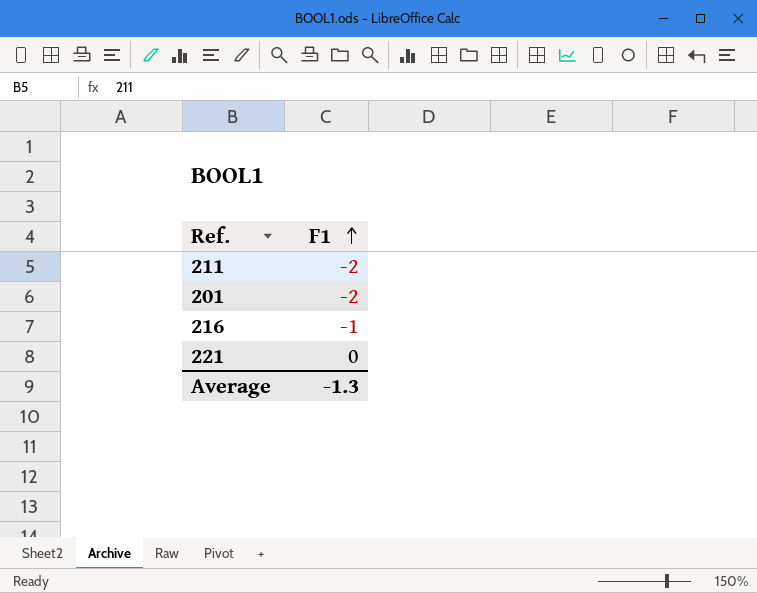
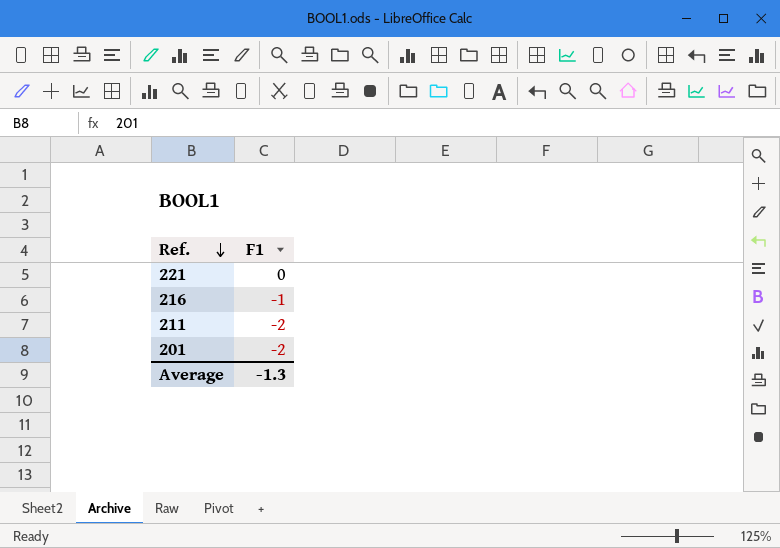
row order: F1 ascending -> Ref. descending

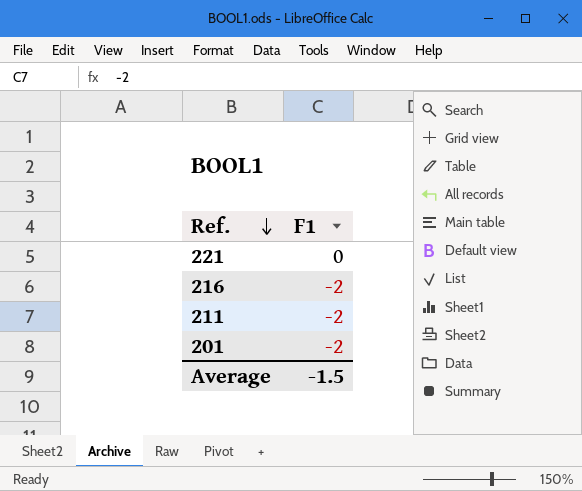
216 | F1: -1 -> -2
Average | F1: -1.3 -> -1.5

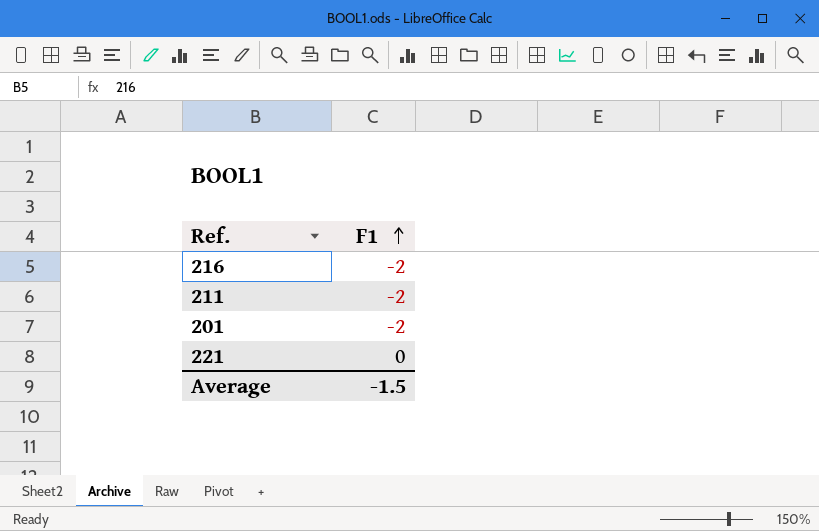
row order: Ref. descending -> F1 ascending

